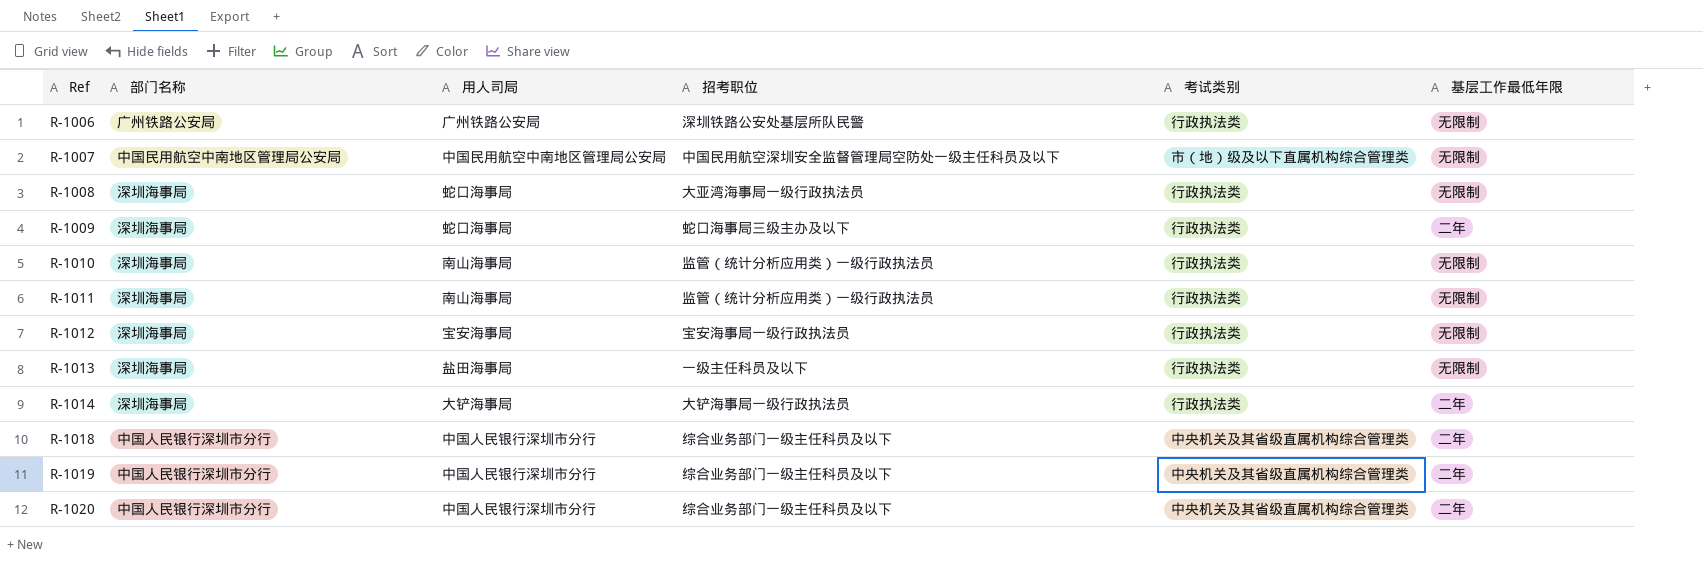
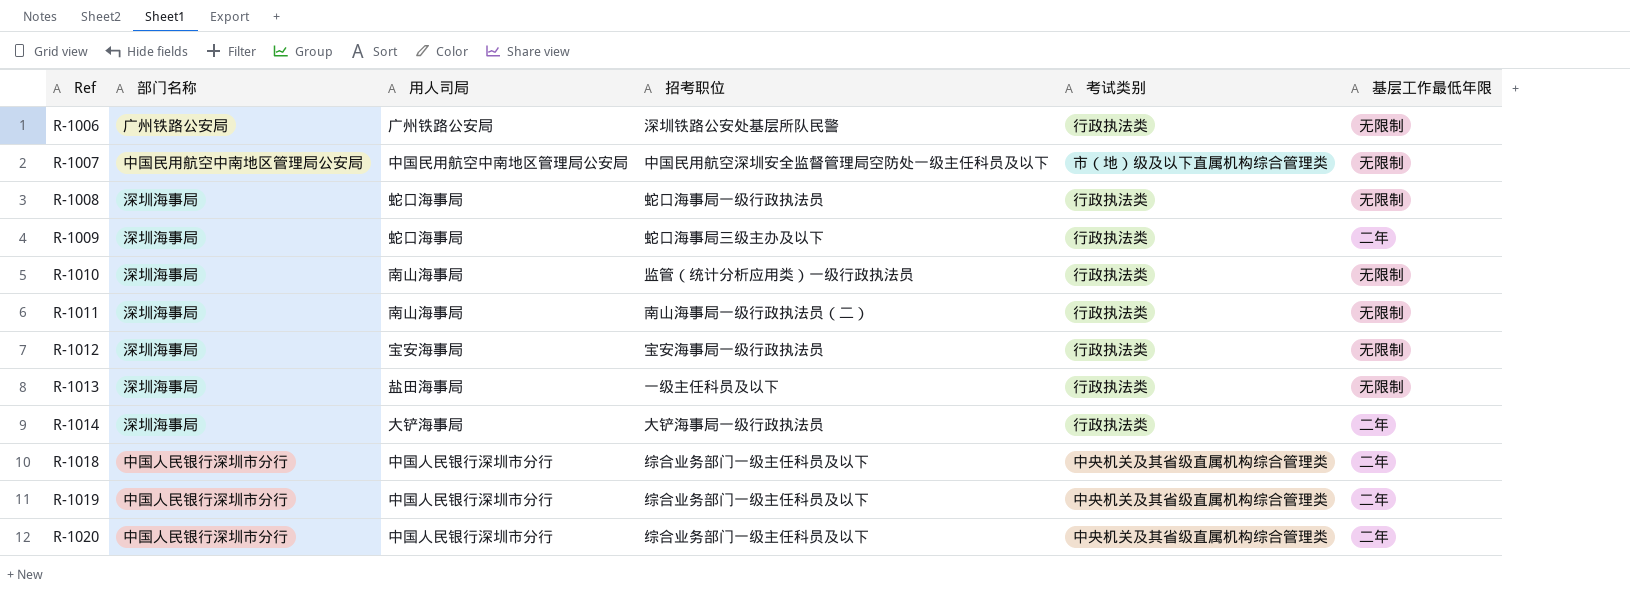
R-1008 | 招考职位: 大亚湾海事局一级行政执法员 -> 蛇口海事局一级行政执法员
R-1011 | 招考职位: 监管（统计分析应用类）一级行政执法员 -> 南山海事局一级行政执法员（二）

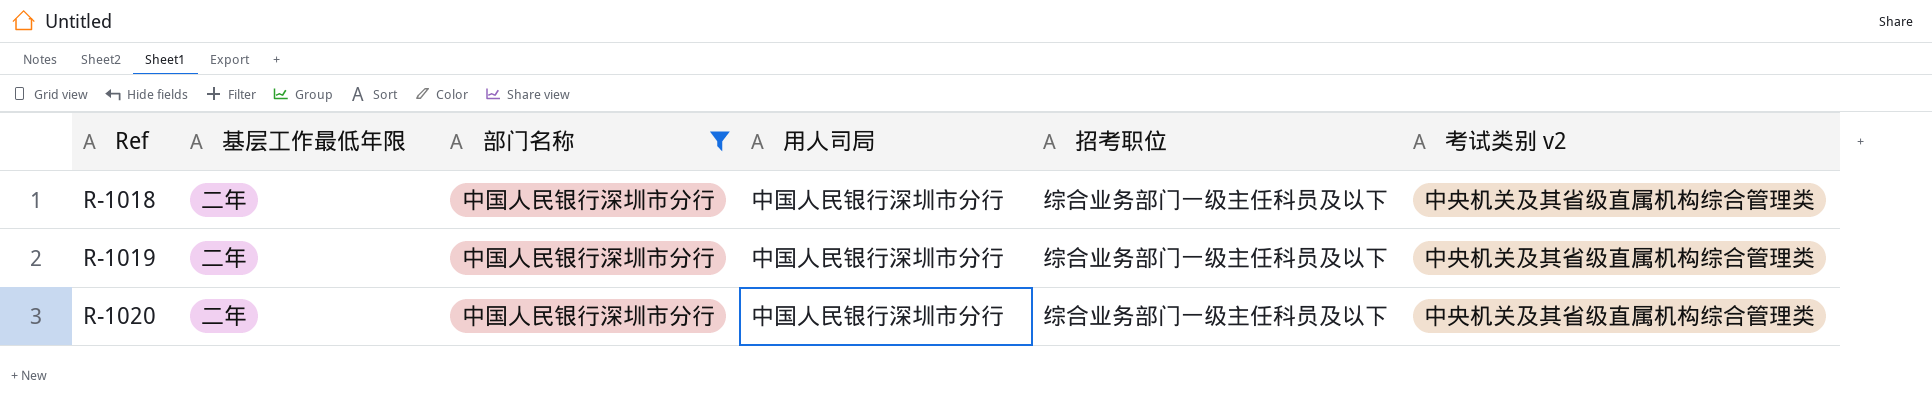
filter: none -> 部门名称 = 中国人民银行深圳市分行
column 基层工作最低年限 | position: 6 -> 2
column name: 考试类别 -> 考试类别 v2

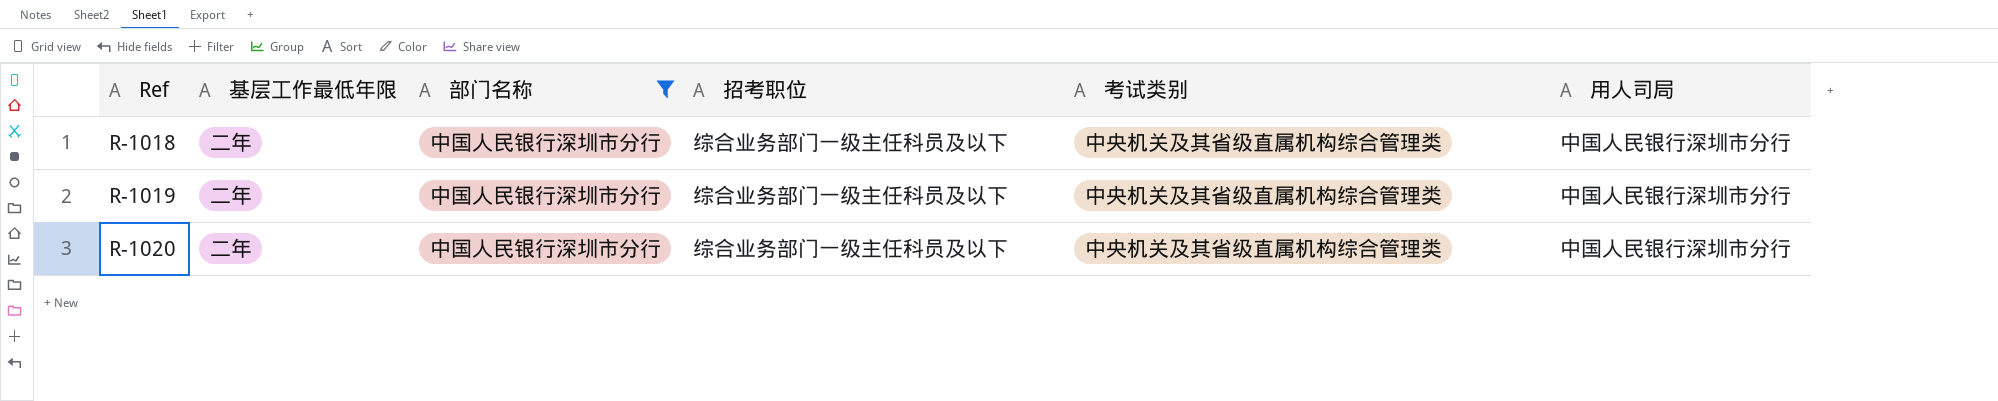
column name: 考试类别 v2 -> 考试类别
column 用人司局 | position: 4 -> 6

